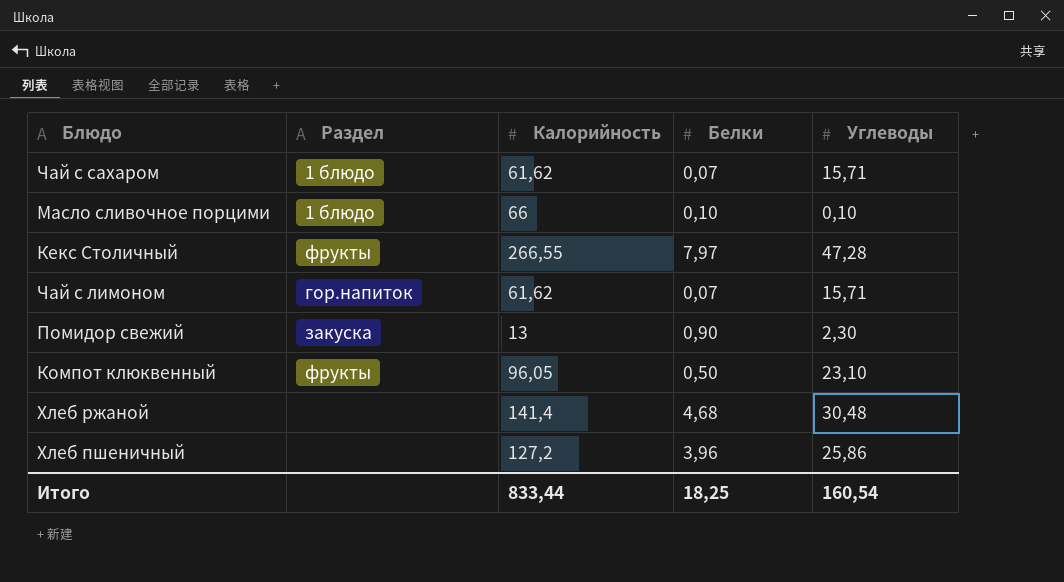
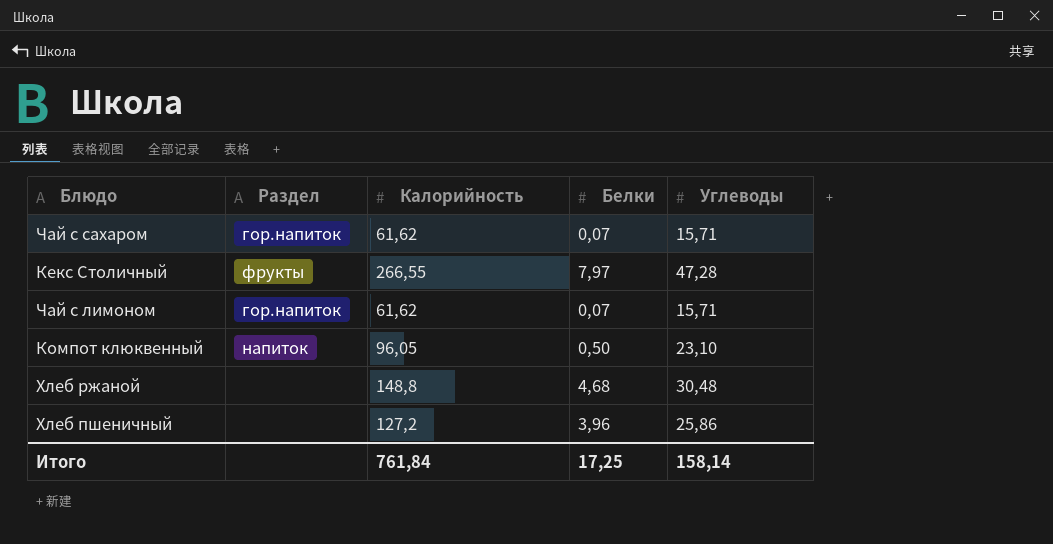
row Масло сливочное порцими: 1 блюдо | 66 | 0,10 | 0,10 -> none
row Помидор свежий: закуска | 13 | 0,90 | 2,30 -> none
Чай с сахаром | Раздел: 1 блюдо -> гор.напиток
Компот клюквенный | Раздел: фрукты -> напиток
Хлеб ржаной | Калорийность: 141,4 -> 148,8
Итого | Калорийность: 833,44 -> 761,84
Итого | Белки: 18,25 -> 17,25
Итого | Углеводы: 160,54 -> 158,14

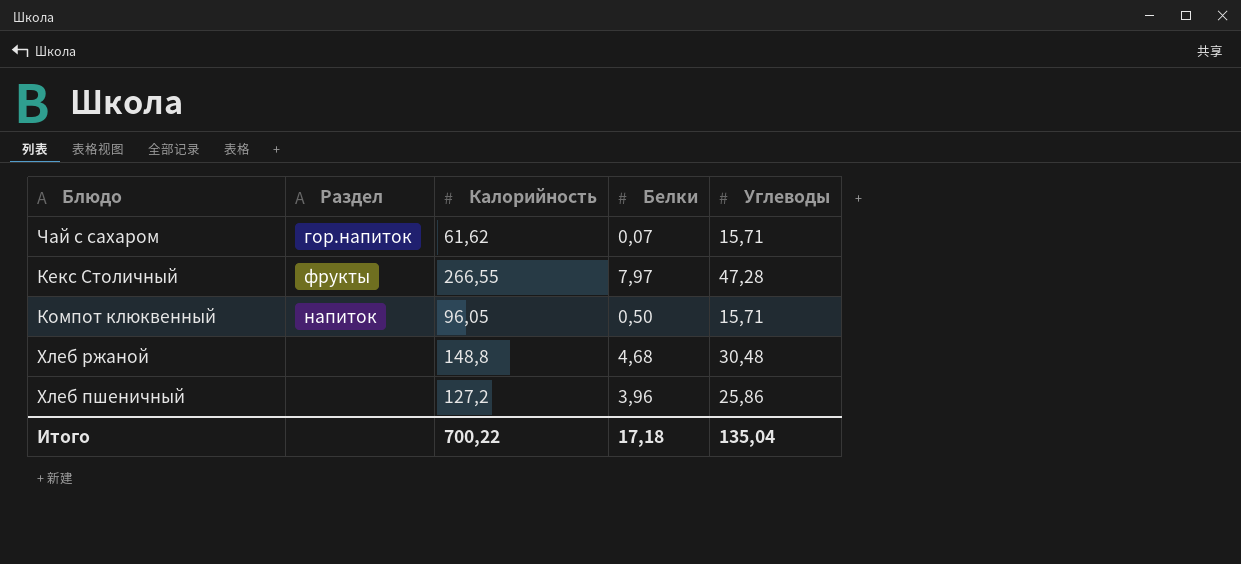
row Чай с лимоном: гор.напиток | 61,62 | 0,07 | 15,71 -> none
Компот клюквенный | Углеводы: 23,10 -> 15,71
Итого | Калорийность: 761,84 -> 700,22
Итого | Белки: 17,25 -> 17,18
Итого | Углеводы: 158,14 -> 135,04

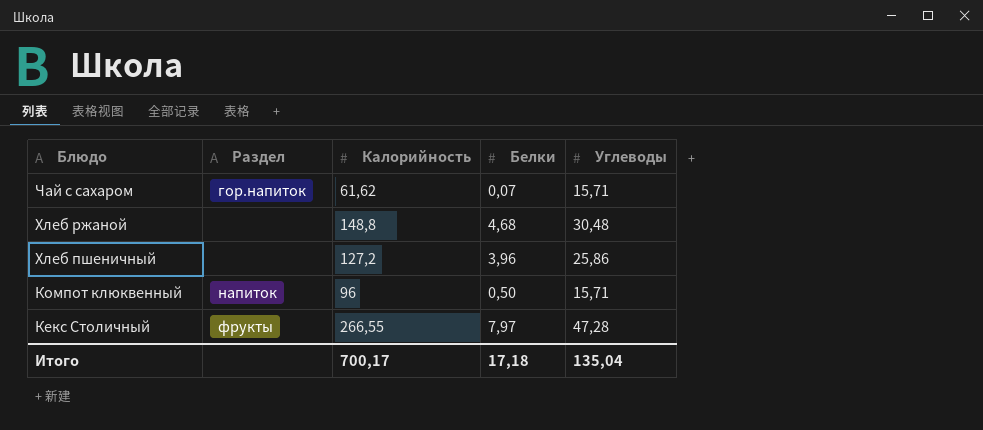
row order: none -> Блюдо descending
Компот клюквенный | Калорийность: 96,05 -> 96
Итого | Калорийность: 700,22 -> 700,17

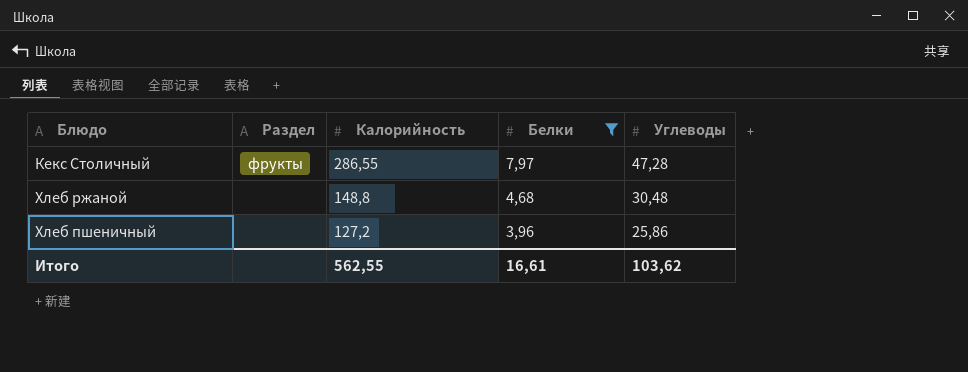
filter: none -> Белки >= 3,96
row order: Блюдо descending -> Калорийность descending
Кекс Столичный | Калорийность: 266,55 -> 286,55
Итого | Калорийность: 700,17 -> 562,55
Итого | Белки: 17,18 -> 16,61
Итого | Углеводы: 135,04 -> 103,62

